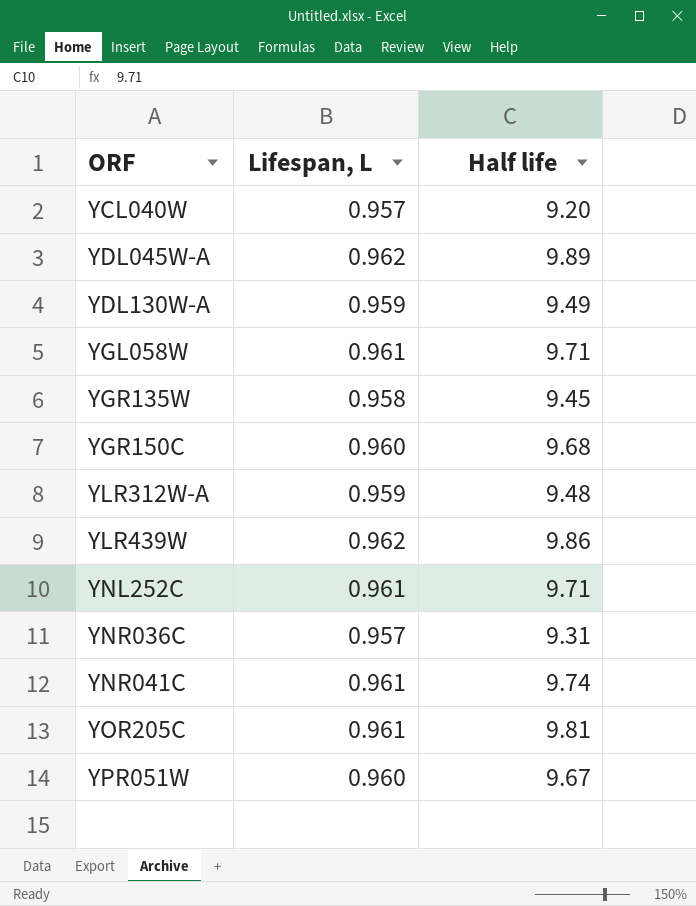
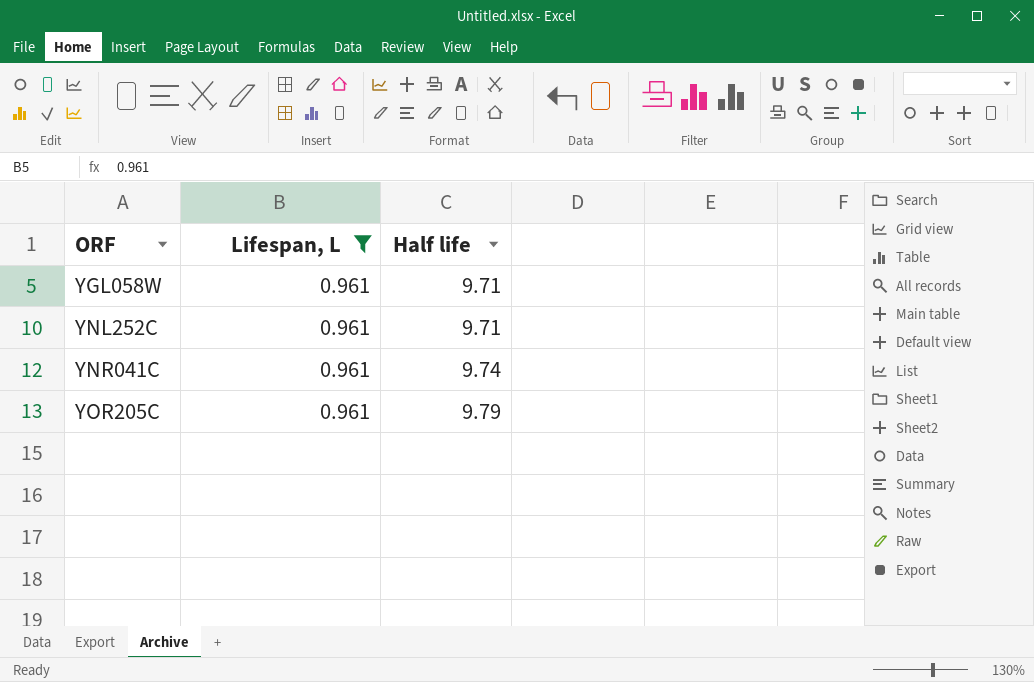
filter: none -> Lifespan, L = 0.961
YOR205C | Half life: 9.81 -> 9.79

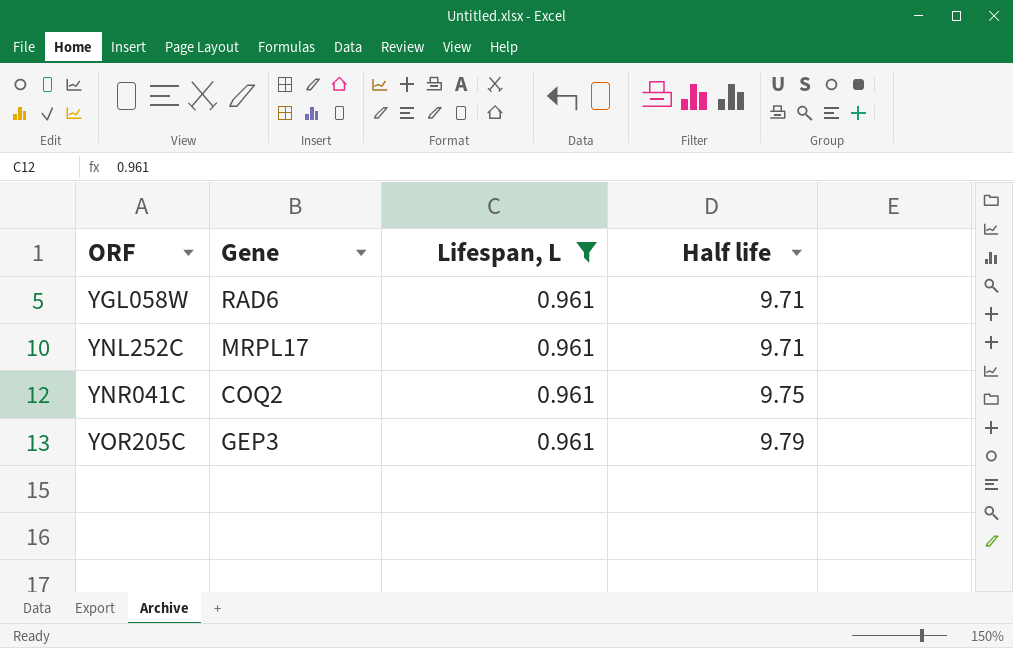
column Gene | position: none -> 2
YNR041C | Half life: 9.74 -> 9.75

